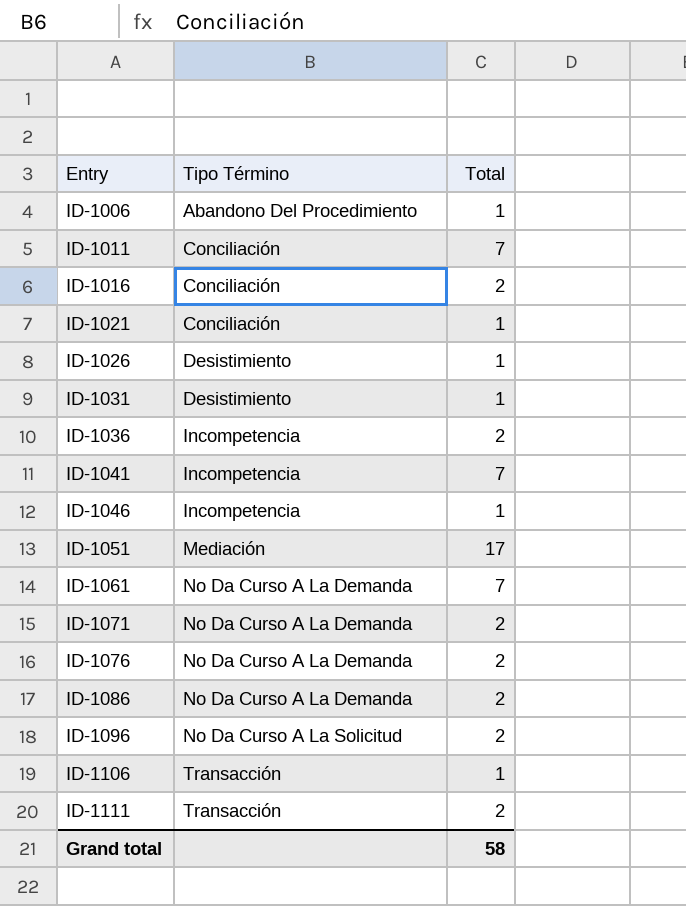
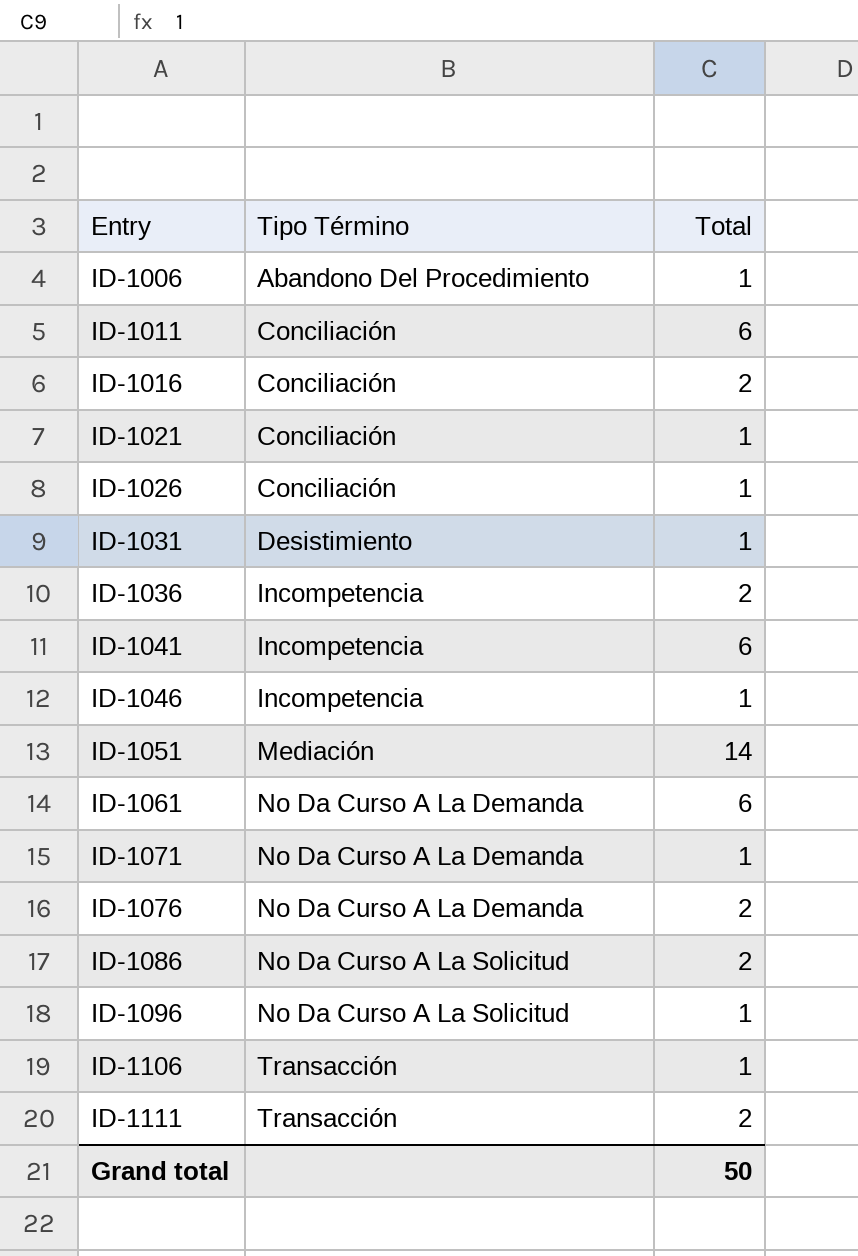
ID-1011 | Total: 7 -> 6
ID-1026 | Tipo Término: Desistimiento -> Conciliación
ID-1041 | Total: 7 -> 6
ID-1051 | Total: 17 -> 14
ID-1061 | Total: 7 -> 6
ID-1071 | Total: 2 -> 1
ID-1086 | Tipo Término: No Da Curso A La Demanda -> No Da Curso A La Solicitud
ID-1096 | Total: 2 -> 1
Grand total | Total: 58 -> 50

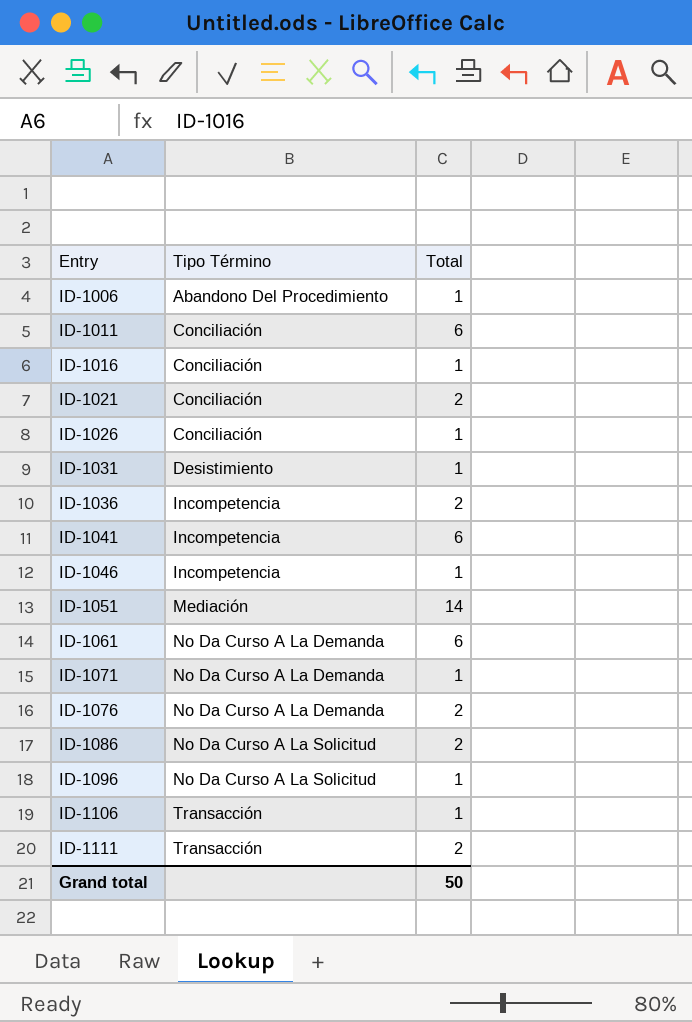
ID-1016 | Total: 2 -> 1
ID-1021 | Total: 1 -> 2

